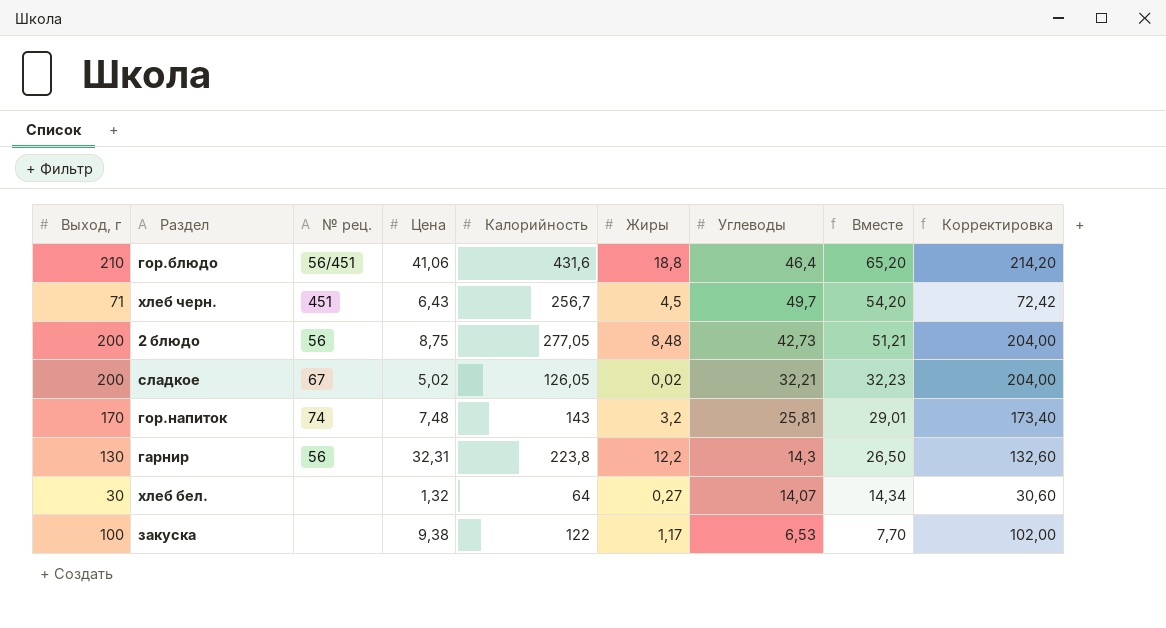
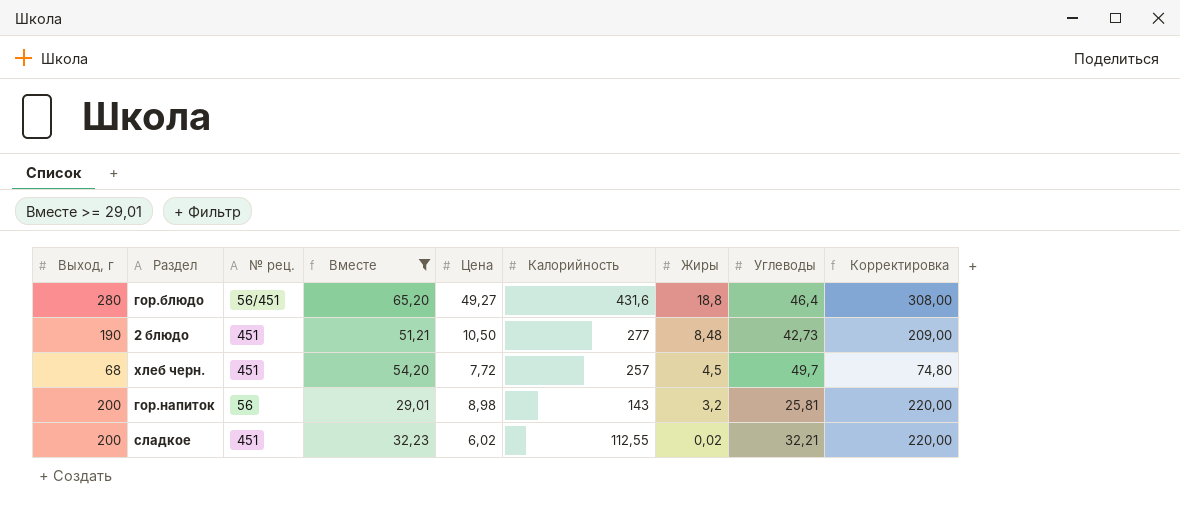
filter: none -> Вместе >= 29,01
row order: Вместе descending -> Калорийность descending
column Вместе | position: 8 -> 4
column Корректировка | formula: [Выход, г] * 1,02 -> [Выход, г] * 1,1
гор.блюдо | Выход, г: 210 -> 280
гор.блюдо | Цена: 41,06 -> 49,27
2 блюдо | Выход, г: 200 -> 190
2 блюдо | № рец.: 56 -> 451
2 блюдо | Цена: 8,75 -> 10,50
2 блюдо | Калорийность: 277,05 -> 277
хлеб черн. | Выход, г: 71 -> 68
хлеб черн. | Цена: 6,43 -> 7,72
хлеб черн. | Калорийность: 256,7 -> 257
гор.напиток | Выход, г: 170 -> 200
гор.напиток | № рец.: 74 -> 56
гор.напиток | Цена: 7,48 -> 8,98
сладкое | № рец.: 67 -> 451
сладкое | Цена: 5,02 -> 6,02
сладкое | Калорийность: 126,05 -> 112,55

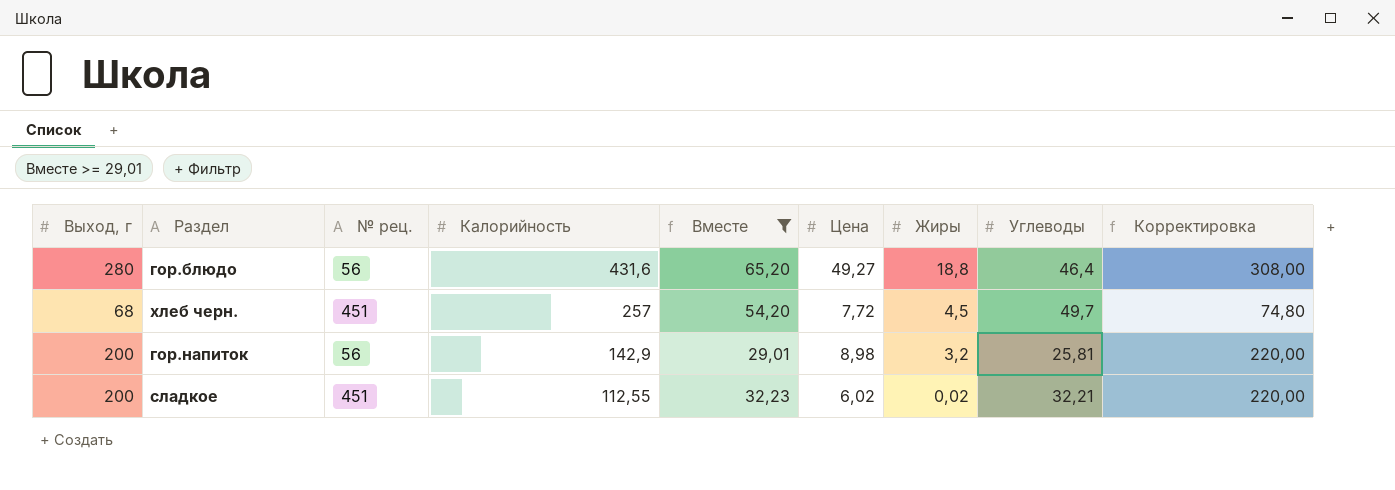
column Калорийность | position: 6 -> 4
row 2 блюдо: 190 | 451 | 51,21 | 10,50 | 277 | 8,48 | 42,73 | 209,00 -> none
гор.блюдо | № рец.: 56/451 -> 56
гор.напиток | Калорийность: 143 -> 142,9

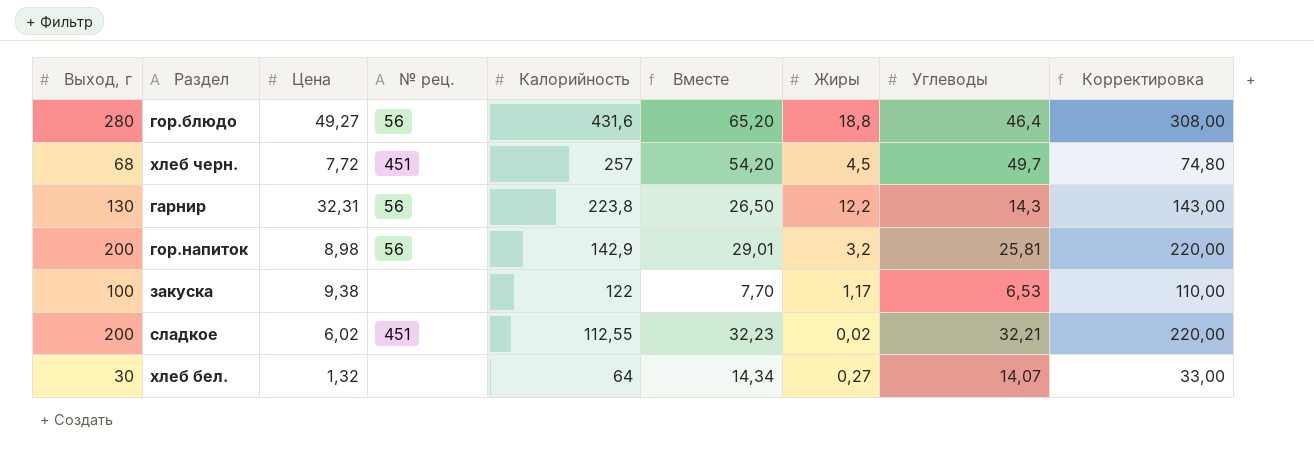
filter: Вместе >= 29,01 -> none
column Цена | position: 6 -> 3

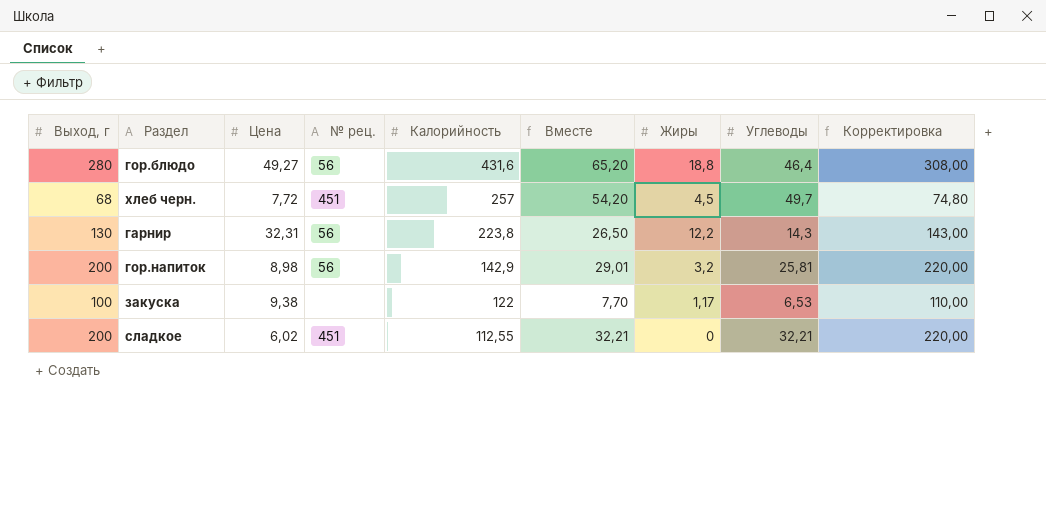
row хлеб бел.: 30 | 1,32 | none | 64 | 14,34 | 0,27 | 14,07 | 33,00 -> none
сладкое | Вместе: 32,23 -> 32,21
сладкое | Жиры: 0,02 -> 0

